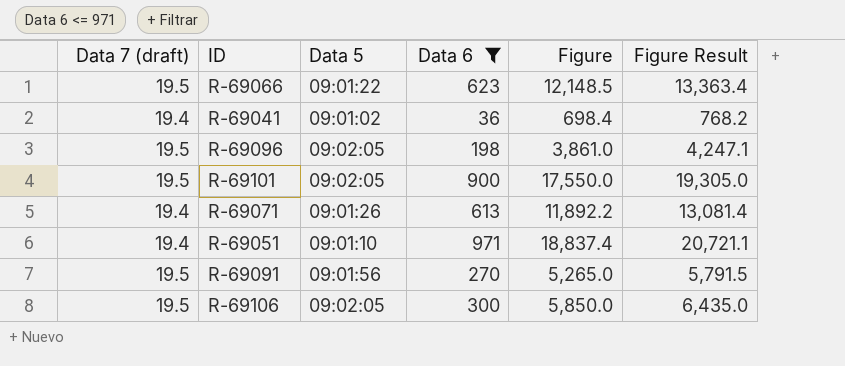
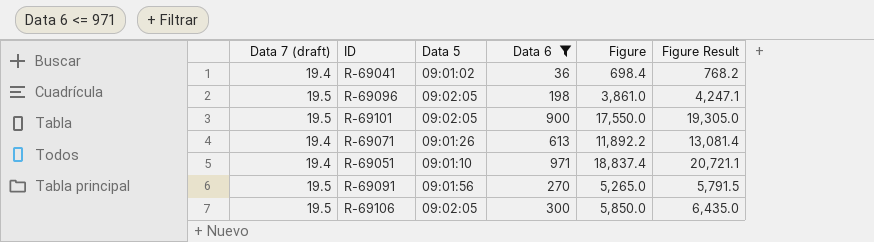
row R-69066: 19.5 | 09:01:22 | 623 | 12,148.5 | 13,363.4 -> none

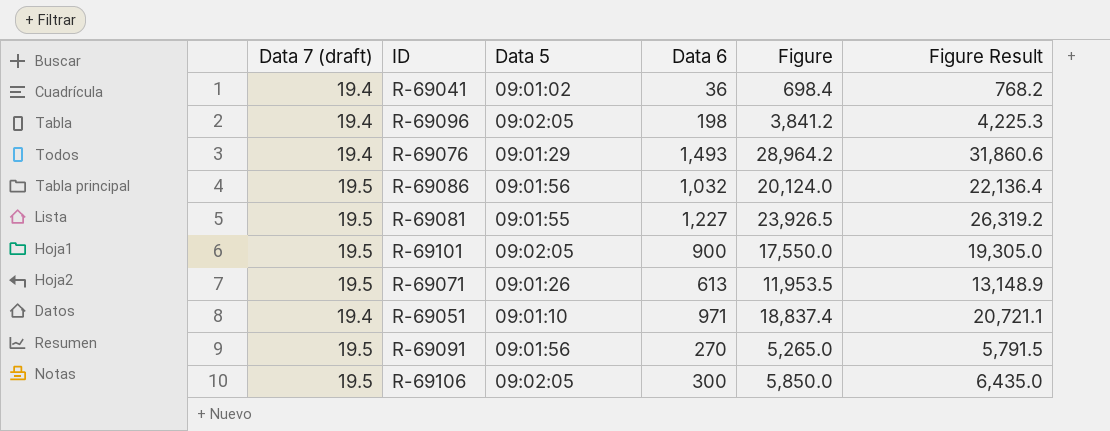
filter: Data 6 <= 971 -> none
R-69096 | Data 7 (draft): 19.5 -> 19.4
R-69096 | Figure: 3,861.0 -> 3,841.2
R-69096 | Figure Result: 4,247.1 -> 4,225.3
R-69071 | Data 7 (draft): 19.4 -> 19.5
R-69071 | Figure: 11,892.2 -> 11,953.5
R-69071 | Figure Result: 13,081.4 -> 13,148.9

